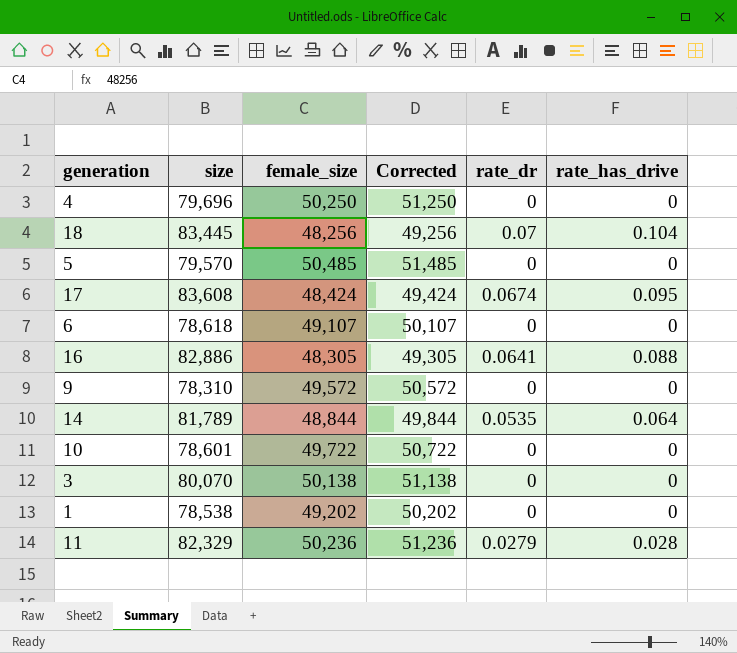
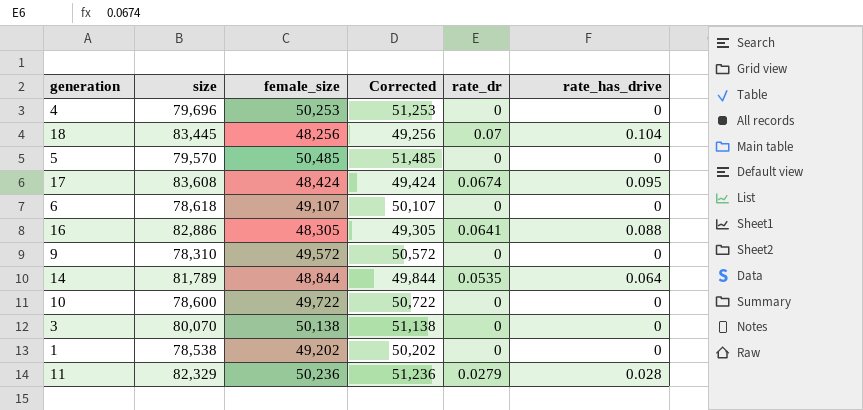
4 | female_size: 50,250 -> 50,253
4 | Corrected: 51,250 -> 51,253
10 | size: 78,601 -> 78,600

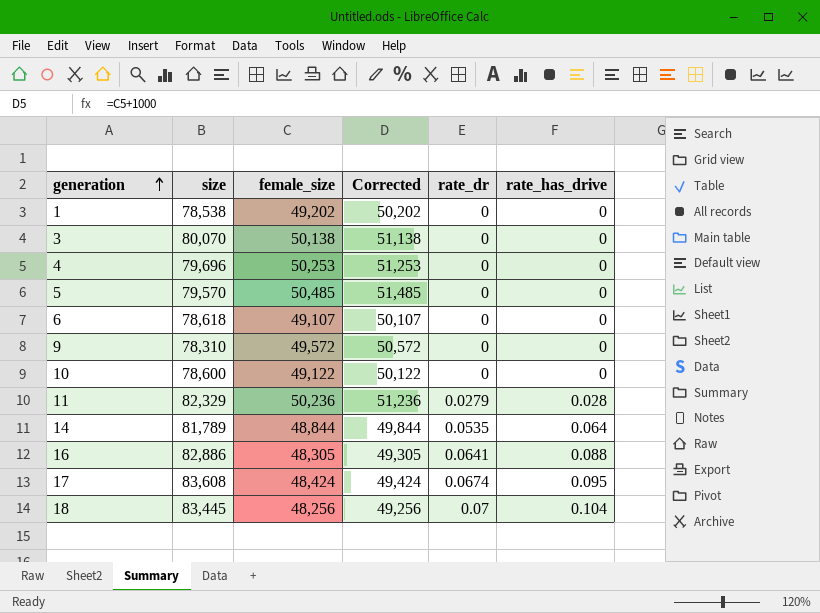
row order: none -> generation ascending
10 | female_size: 49,722 -> 49,122
10 | Corrected: 50,722 -> 50,122

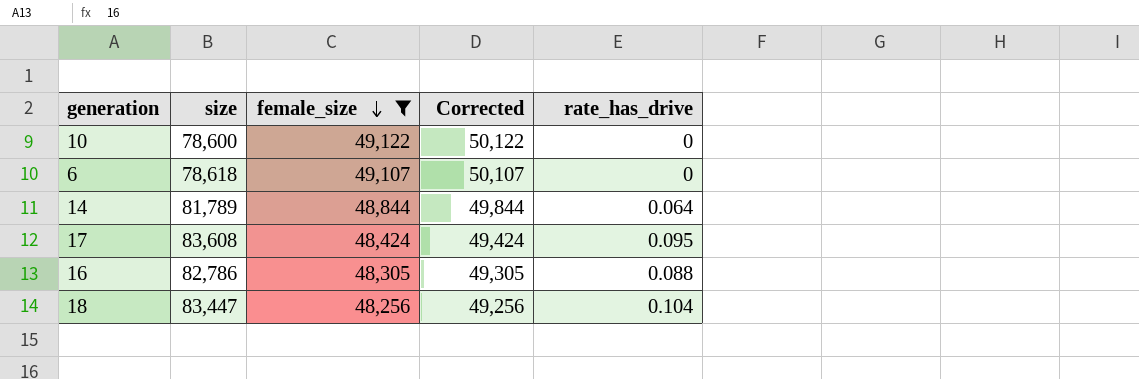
filter: none -> female_size <= 49,122
row order: generation ascending -> female_size descending
column rate_dr | position: 5 -> none
16 | size: 82,886 -> 82,786
18 | size: 83,445 -> 83,447

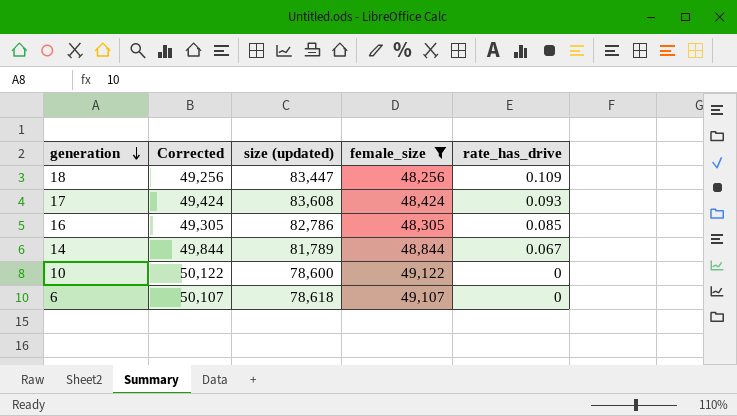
row order: female_size descending -> generation descending
column Corrected | position: 4 -> 2
column name: size -> size (updated)
18 | rate_has_drive: 0.104 -> 0.109
17 | rate_has_drive: 0.095 -> 0.093
16 | rate_has_drive: 0.088 -> 0.085
14 | rate_has_drive: 0.064 -> 0.067

